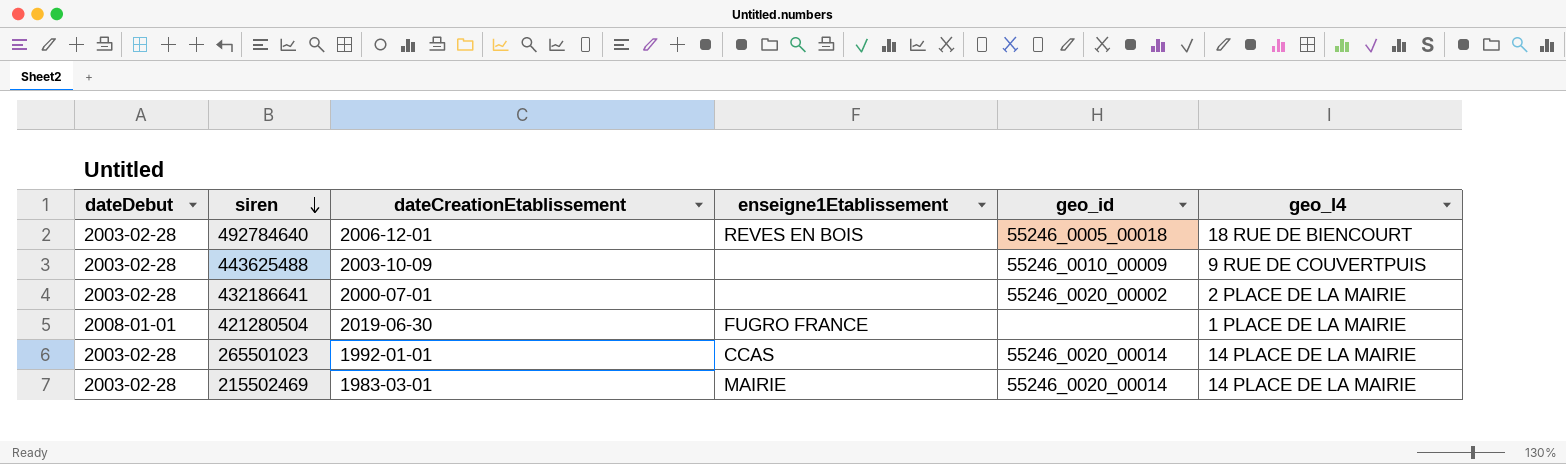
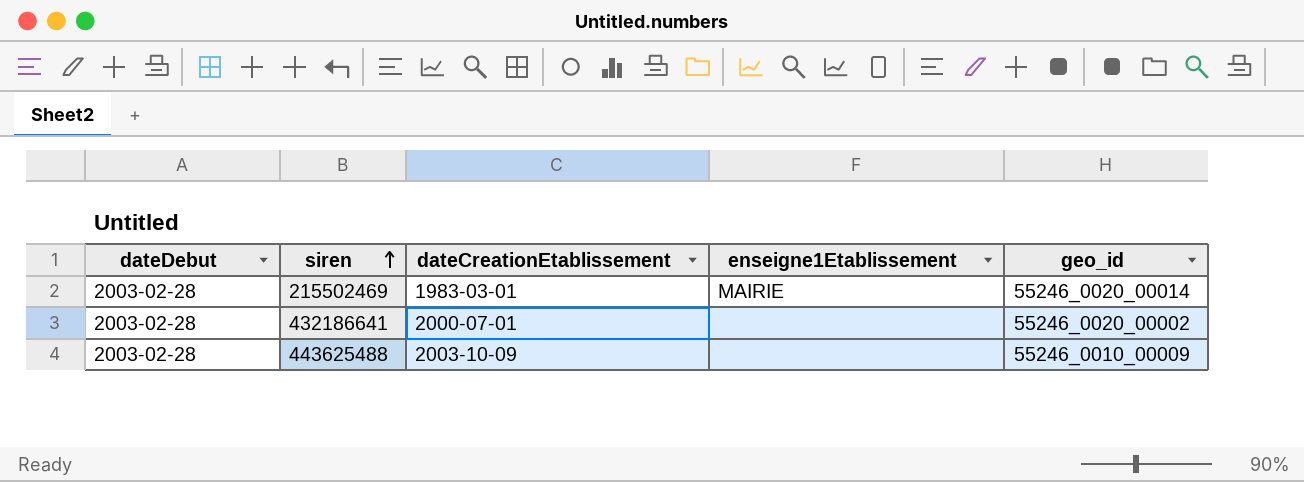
row order: siren descending -> siren ascending
column geo_l4 | position: 6 -> none
row 492784640: 2003-02-28 | 2006-12-01 | REVES EN BOIS | 55246_0005_00018 | 18 RUE DE BIENCOURT -> none
row 421280504: 2008-01-01 | 2019-06-30 | FUGRO FRANCE | none | 1 PLACE DE LA MAIRIE -> none
row 265501023: 2003-02-28 | 1992-01-01 | CCAS | 55246_0020_00014 | 14 PLACE DE LA MAIRIE -> none

